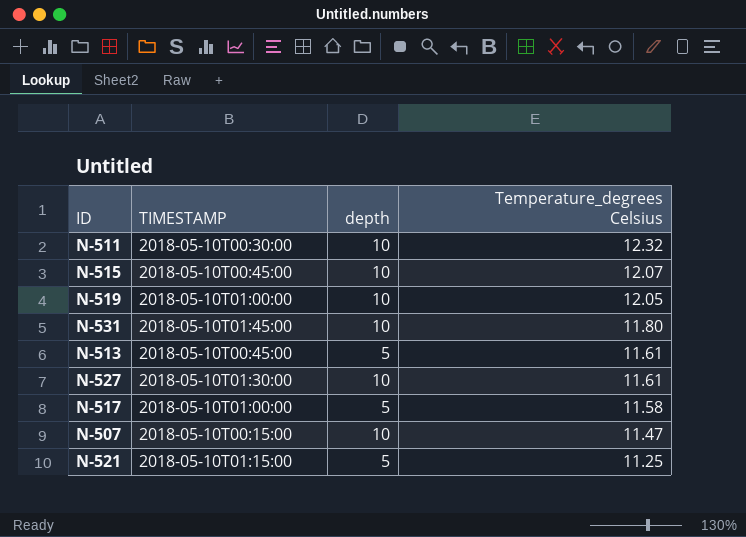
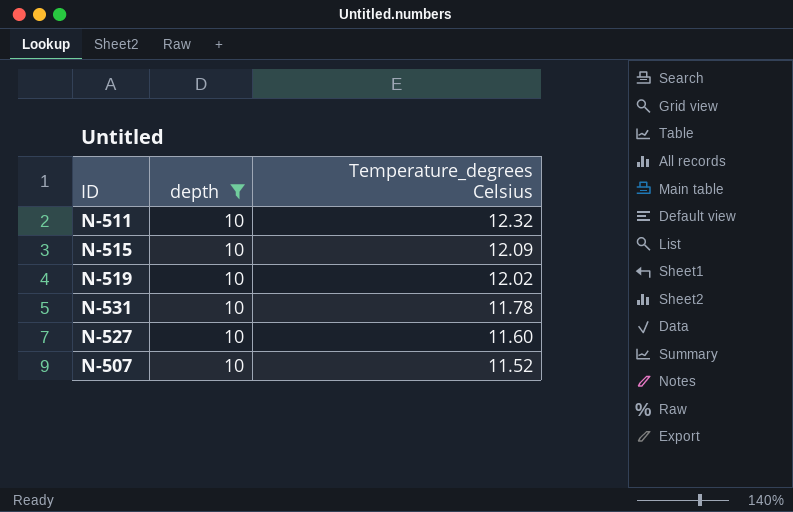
filter: none -> depth = 10
column TIMESTAMP | position: 2 -> none
N-515 | Temperature_degrees Celsius: 12.07 -> 12.09
N-519 | Temperature_degrees Celsius: 12.05 -> 12.02
N-531 | Temperature_degrees Celsius: 11.80 -> 11.78
N-527 | Temperature_degrees Celsius: 11.61 -> 11.60
N-507 | Temperature_degrees Celsius: 11.47 -> 11.52

